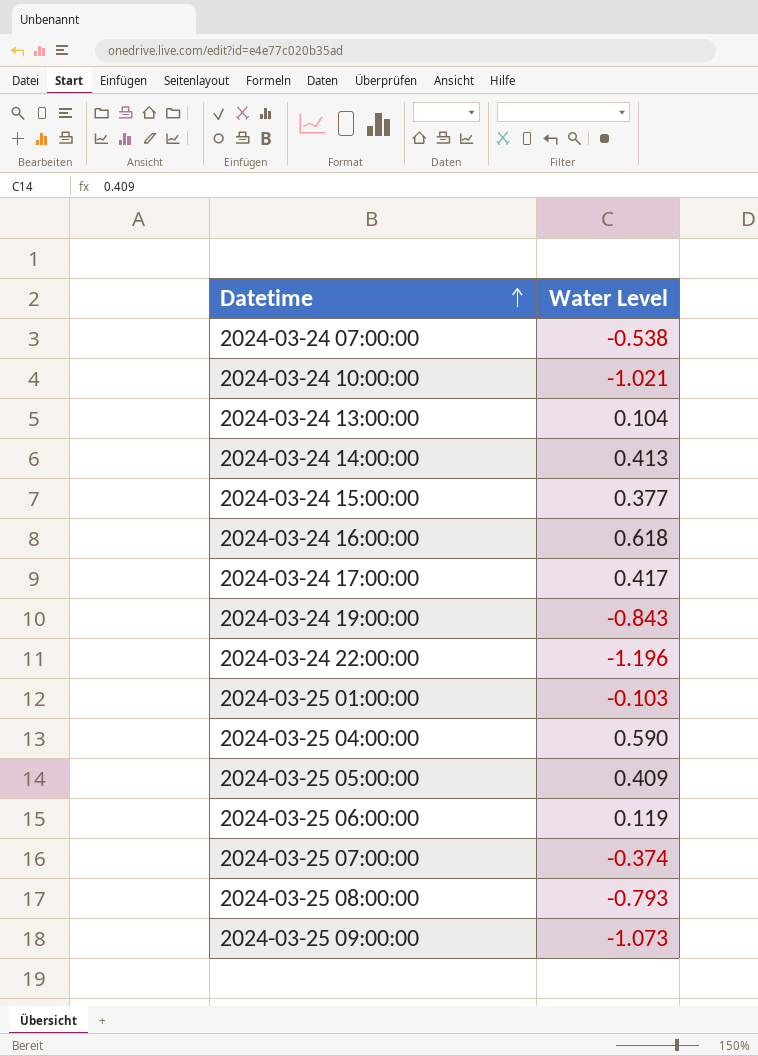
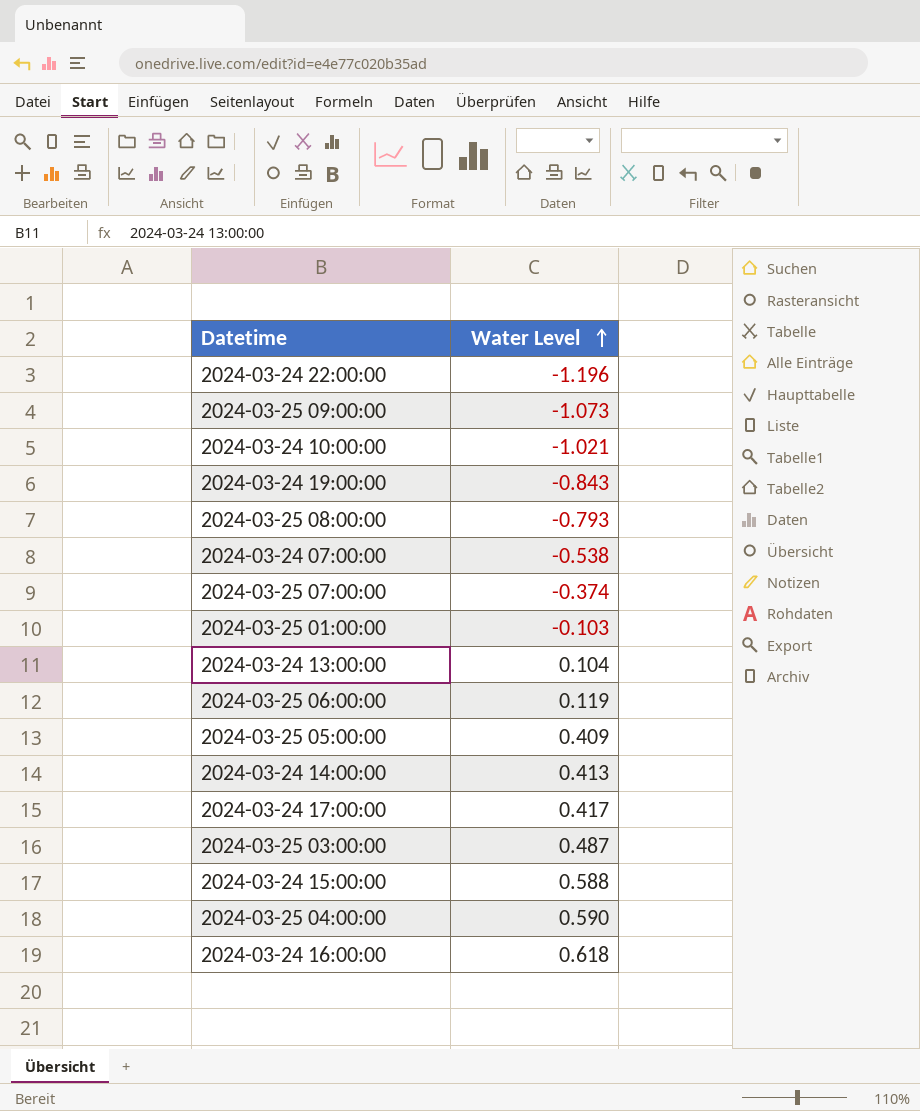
row order: Datetime ascending -> Water Level ascending
row 2024-03-25 03:00:00: none -> 0.487
2024-03-24 15:00:00 | Water Level: 0.377 -> 0.588

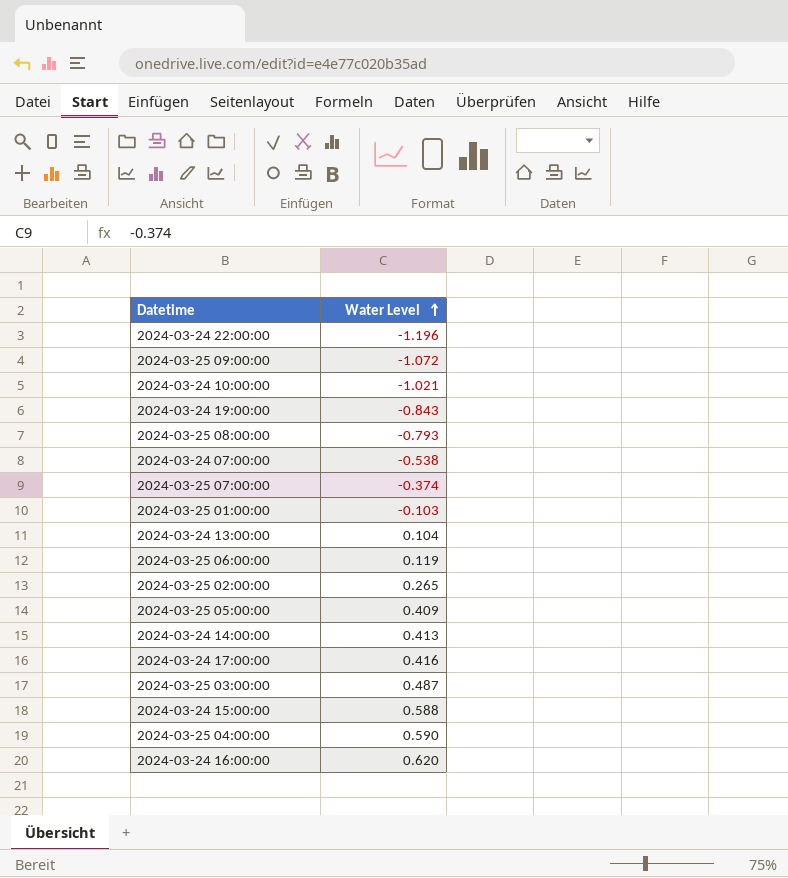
2024-03-25 09:00:00 | Water Level: -1.073 -> -1.072
row 2024-03-25 02:00:00: none -> 0.265
2024-03-24 17:00:00 | Water Level: 0.417 -> 0.416
2024-03-24 16:00:00 | Water Level: 0.618 -> 0.620

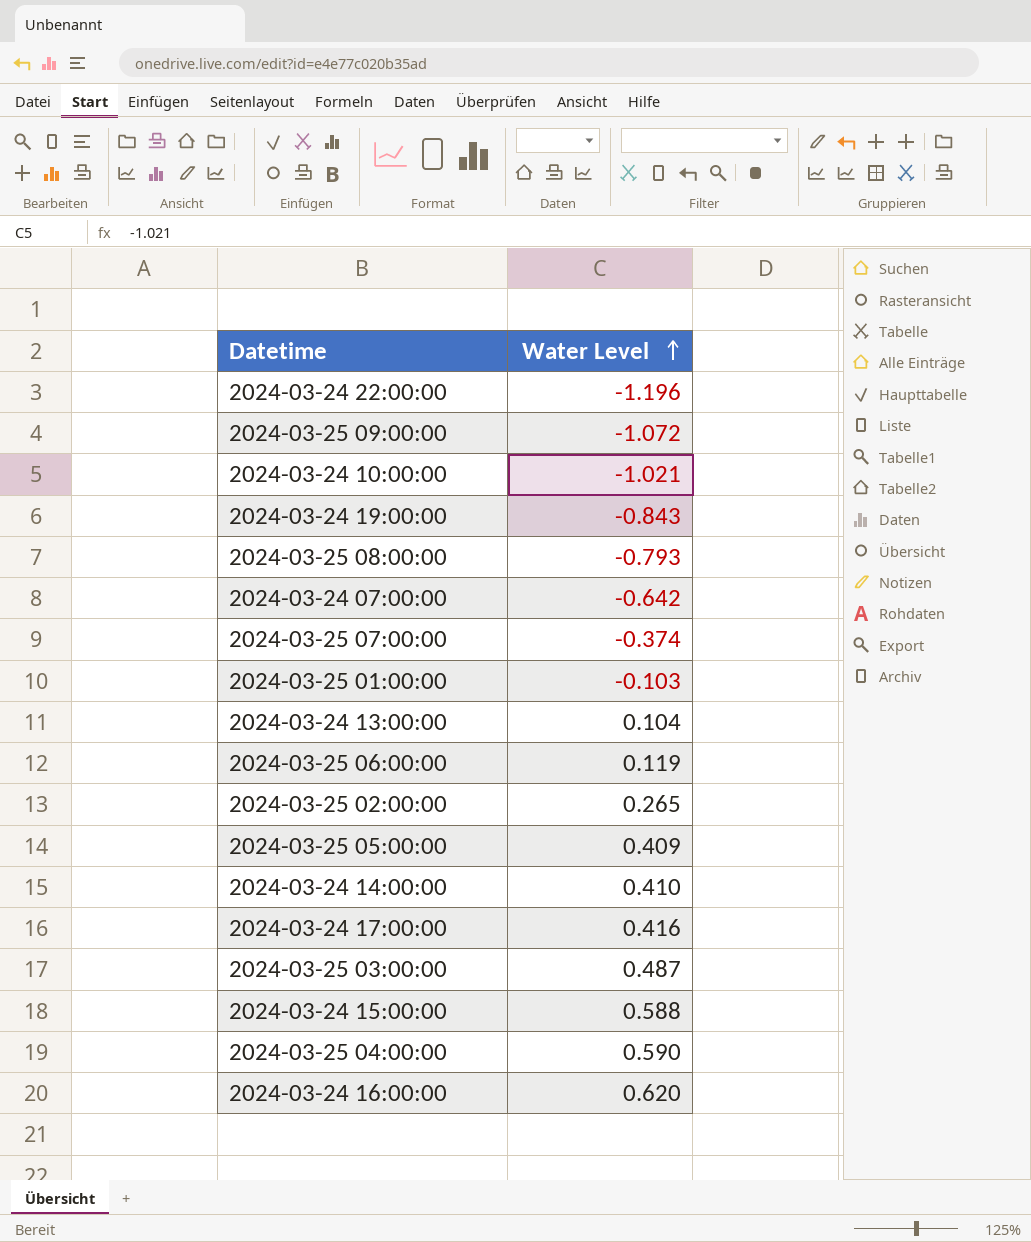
2024-03-24 07:00:00 | Water Level: -0.538 -> -0.642
2024-03-24 14:00:00 | Water Level: 0.413 -> 0.410

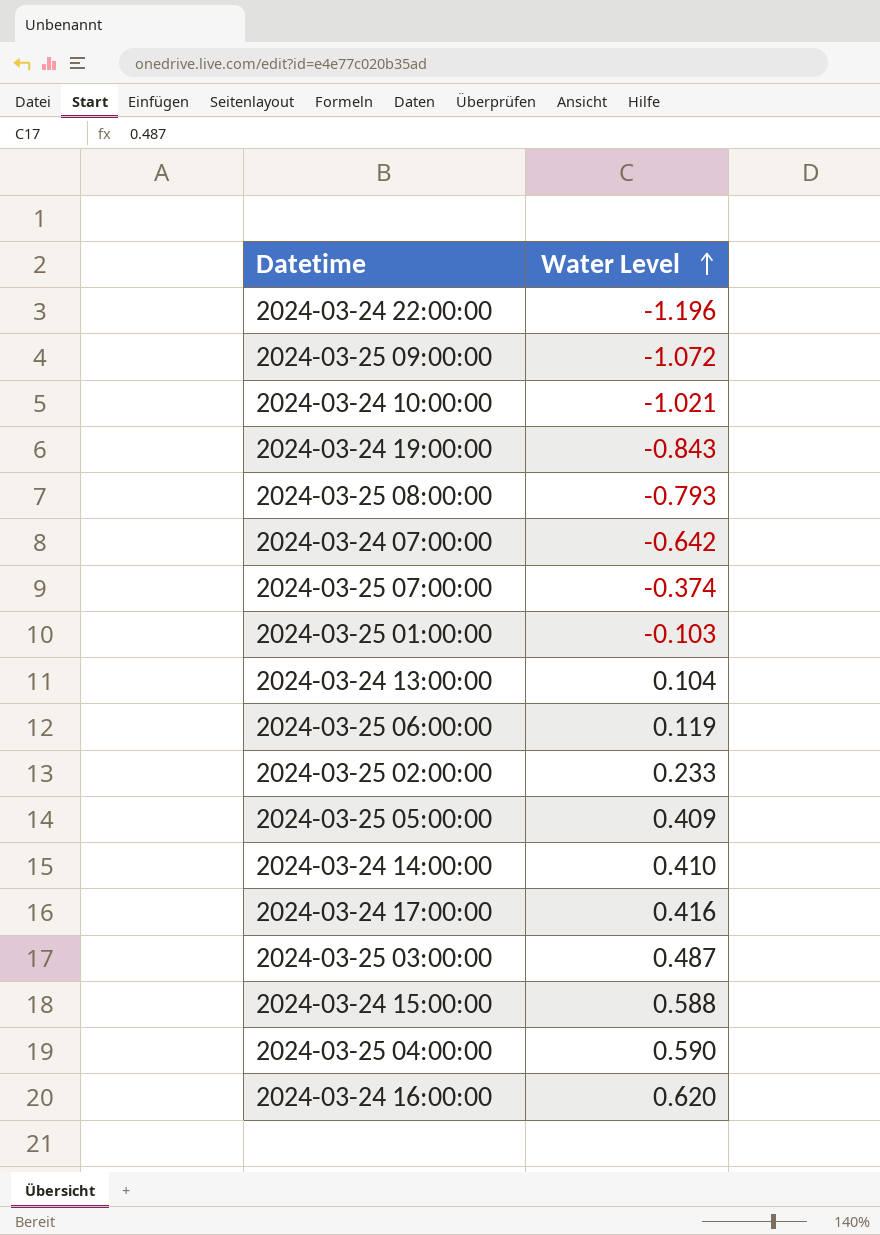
2024-03-25 02:00:00 | Water Level: 0.265 -> 0.233

